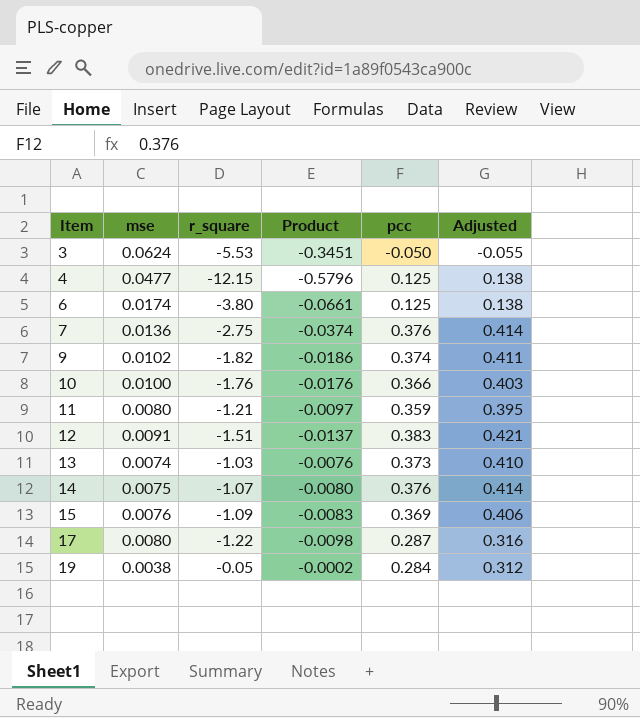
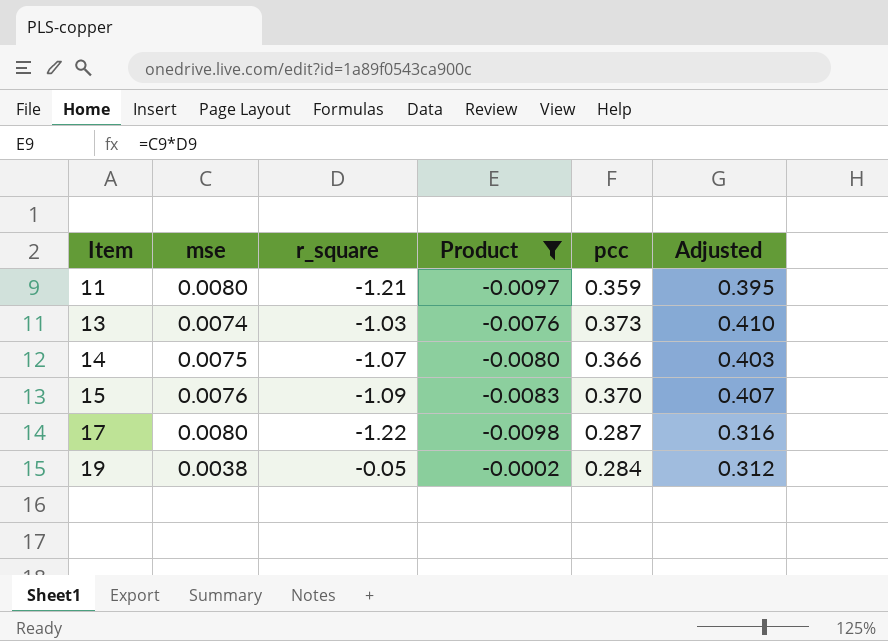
filter: none -> Product >= -0.0098
14 | pcc: 0.376 -> 0.366
14 | Adjusted: 0.414 -> 0.403
15 | pcc: 0.369 -> 0.370
15 | Adjusted: 0.406 -> 0.407

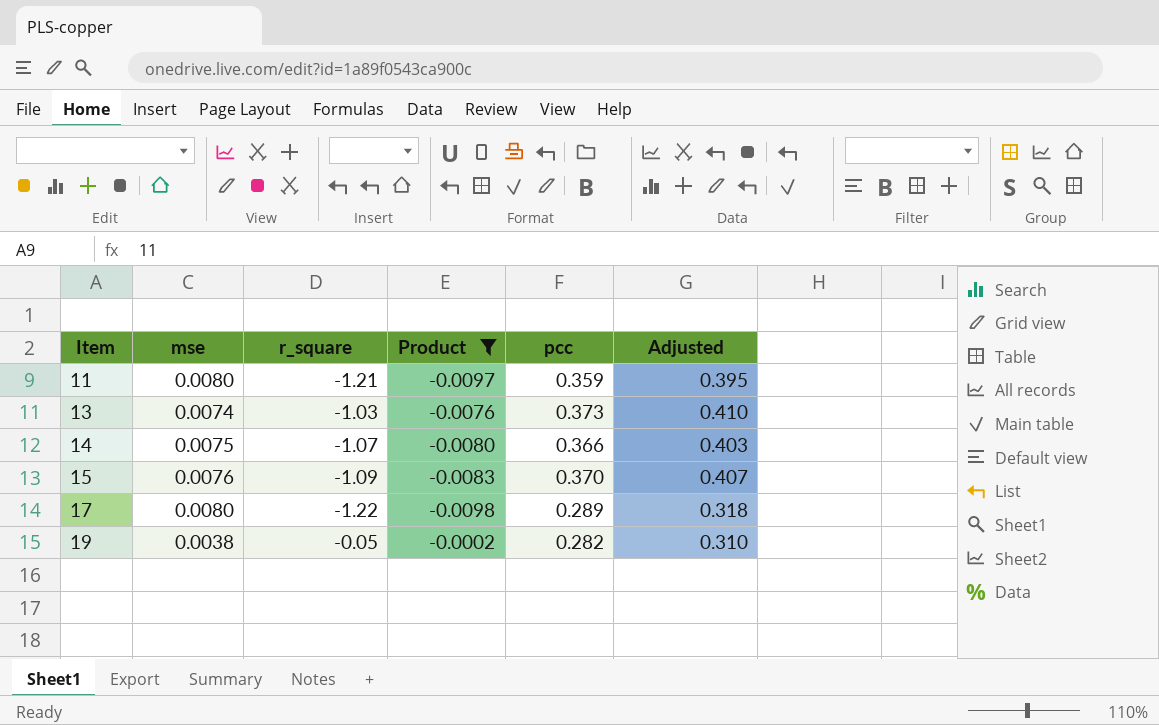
17 | pcc: 0.287 -> 0.289
17 | Adjusted: 0.316 -> 0.318
19 | pcc: 0.284 -> 0.282
19 | Adjusted: 0.312 -> 0.310

